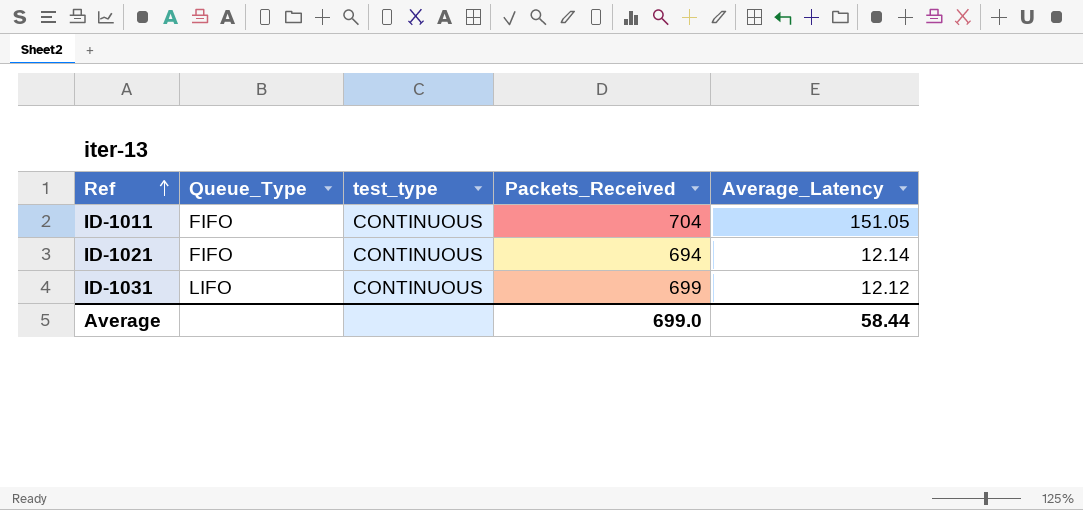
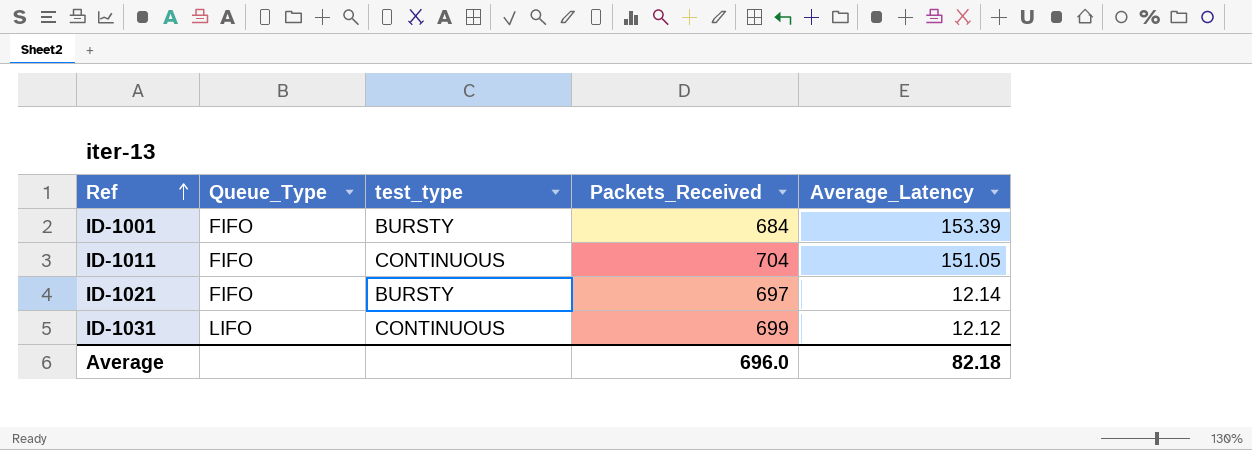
row ID-1001: none -> FIFO | BURSTY | 684 | 153.39
ID-1021 | test_type: CONTINUOUS -> BURSTY
ID-1021 | Packets_Received: 694 -> 697
Average | Packets_Received: 699.0 -> 696.0
Average | Average_Latency: 58.44 -> 82.18

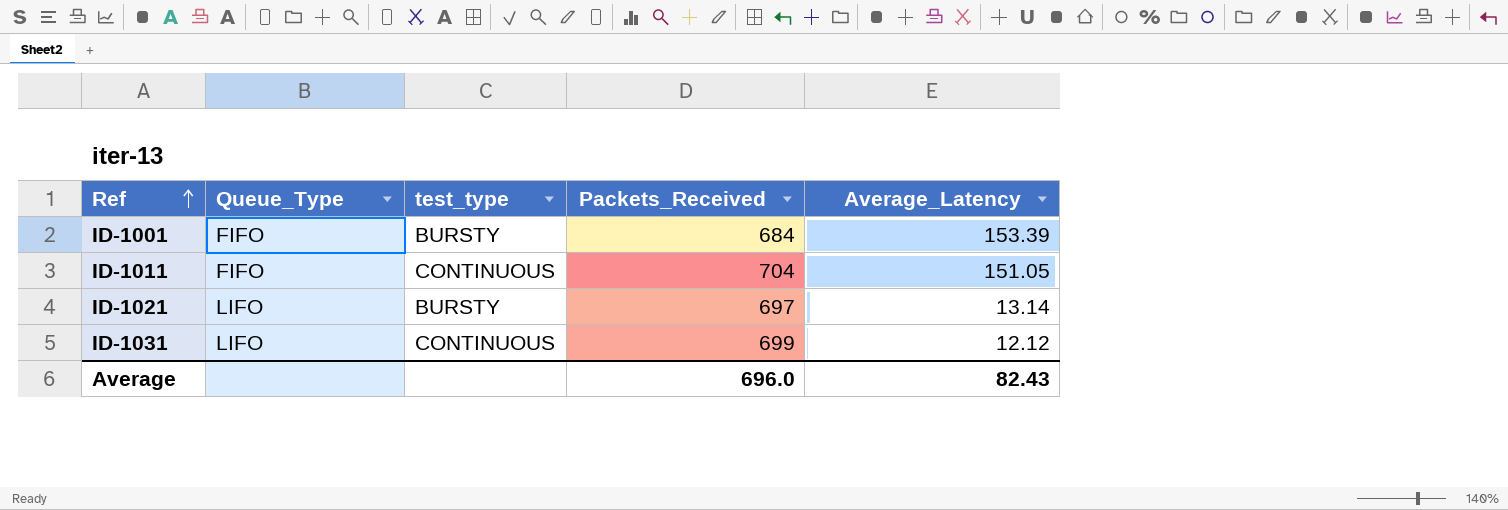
ID-1021 | Queue_Type: FIFO -> LIFO
ID-1021 | Average_Latency: 12.14 -> 13.14
Average | Average_Latency: 82.18 -> 82.43

